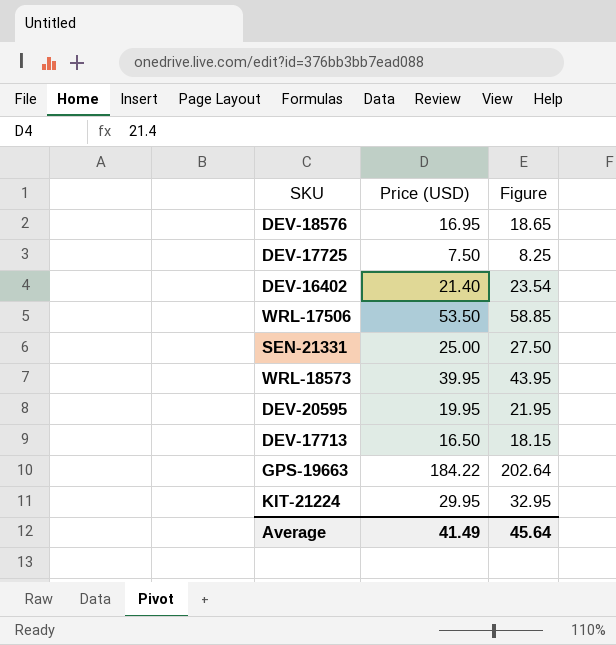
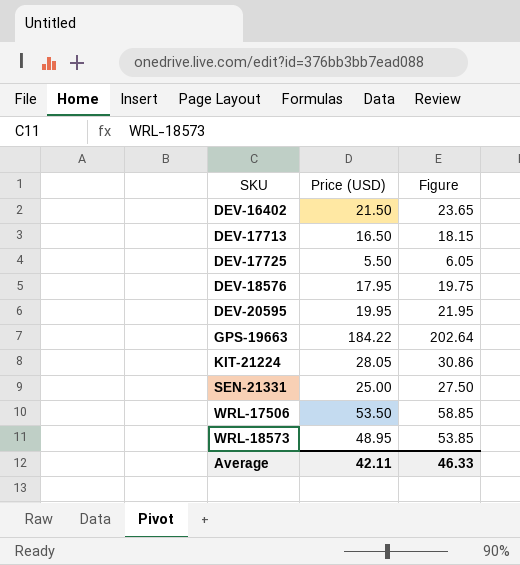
row order: none -> SKU ascending
DEV-16402 | Price (USD): 21.40 -> 21.50
DEV-16402 | Figure: 23.54 -> 23.65
DEV-17725 | Price (USD): 7.50 -> 5.50
DEV-17725 | Figure: 8.25 -> 6.05
DEV-18576 | Price (USD): 16.95 -> 17.95
DEV-18576 | Figure: 18.65 -> 19.75
KIT-21224 | Price (USD): 29.95 -> 28.05
KIT-21224 | Figure: 32.95 -> 30.86
WRL-18573 | Price (USD): 39.95 -> 48.95
WRL-18573 | Figure: 43.95 -> 53.85
Average | Price (USD): 41.49 -> 42.11
Average | Figure: 45.64 -> 46.33

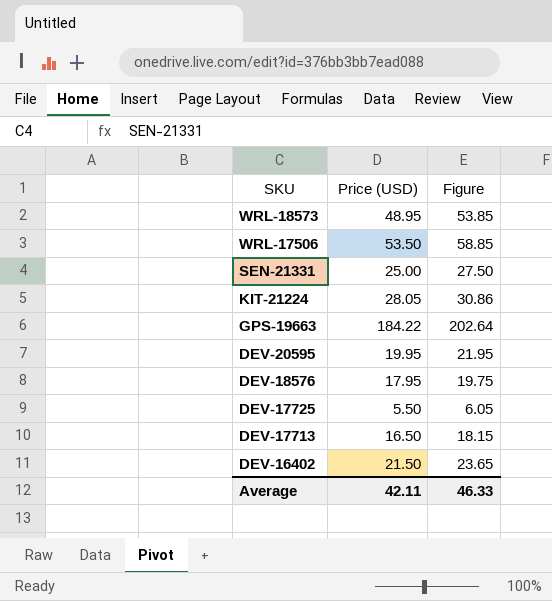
row order: SKU ascending -> SKU descending

